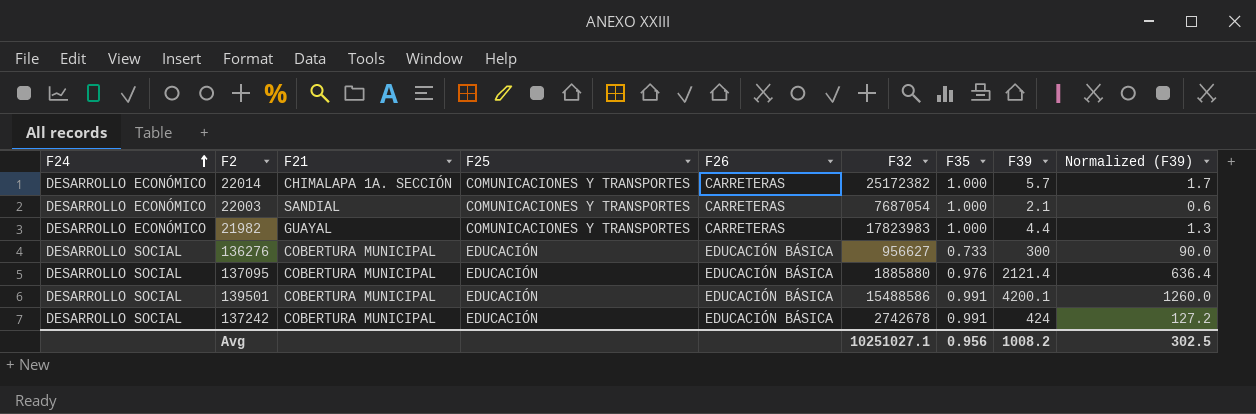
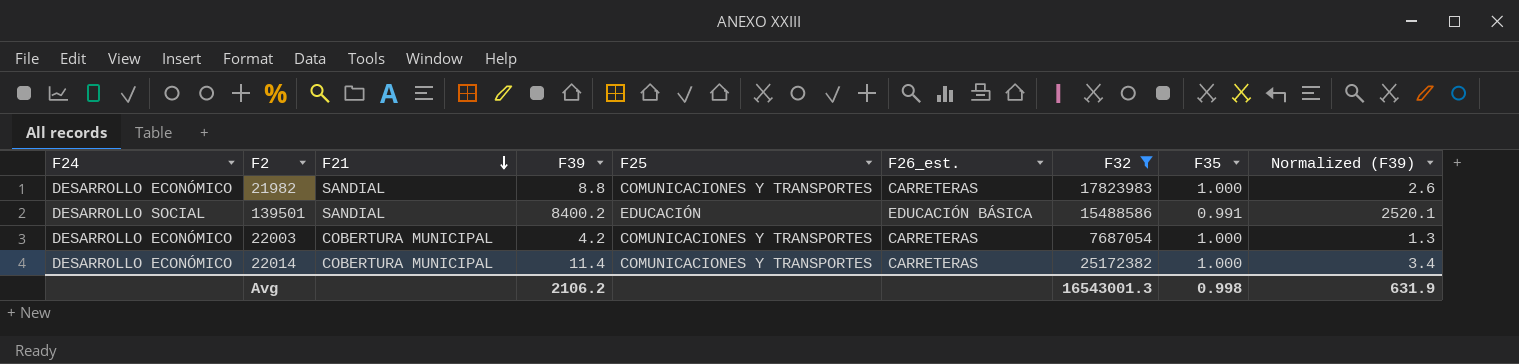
filter: none -> F32 >= 7687054
row order: F24 ascending -> F21 descending
column F39 | position: 8 -> 4
column name: F26 -> F26_est.
21982 | F21: GUAYAL -> SANDIAL
21982 | F39: 4.4 -> 8.8
21982 | Normalized (F39): 1.3 -> 2.6
139501 | F21: COBERTURA MUNICIPAL -> SANDIAL
139501 | F39: 4200.1 -> 8400.2
139501 | Normalized (F39): 1260.0 -> 2520.1
22003 | F21: SANDIAL -> COBERTURA MUNICIPAL
22003 | F39: 2.1 -> 4.2
22003 | Normalized (F39): 0.6 -> 1.3
22014 | F21: CHIMALAPA 1A. SECCIÓN -> COBERTURA MUNICIPAL
22014 | F39: 5.7 -> 11.4
22014 | Normalized (F39): 1.7 -> 3.4
Avg | F39: 1008.2 -> 2106.2
Avg | F32: 10251027.1 -> 16543001.3
Avg | F35: 0.956 -> 0.998
Avg | Normalized (F39): 302.5 -> 631.9

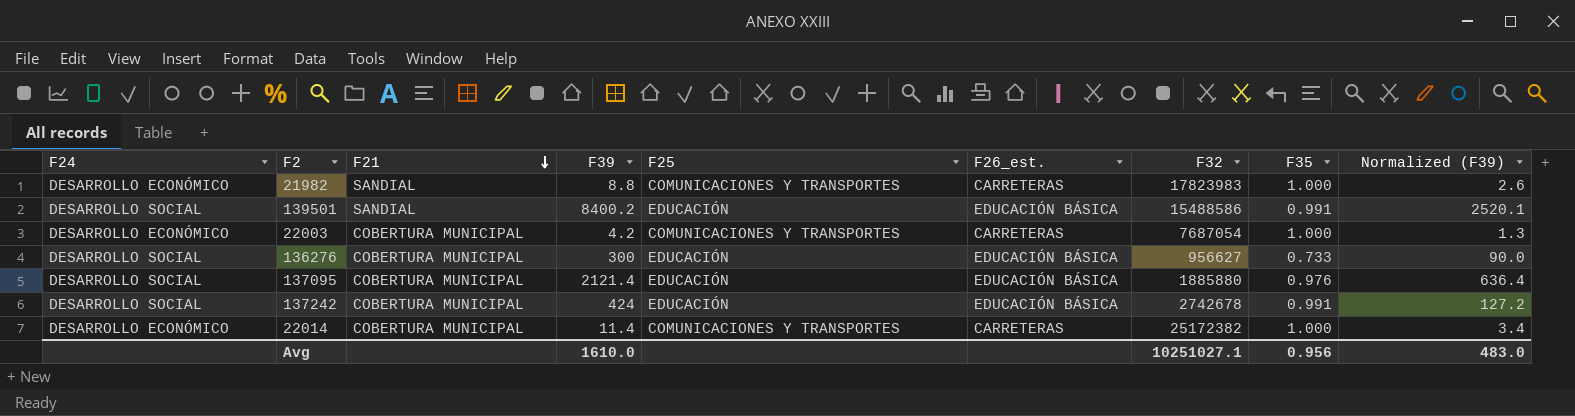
filter: F32 >= 7687054 -> none
Avg | F39: 2106.2 -> 1610.0
Avg | F32: 16543001.3 -> 10251027.1
Avg | F35: 0.998 -> 0.956
Avg | Normalized (F39): 631.9 -> 483.0

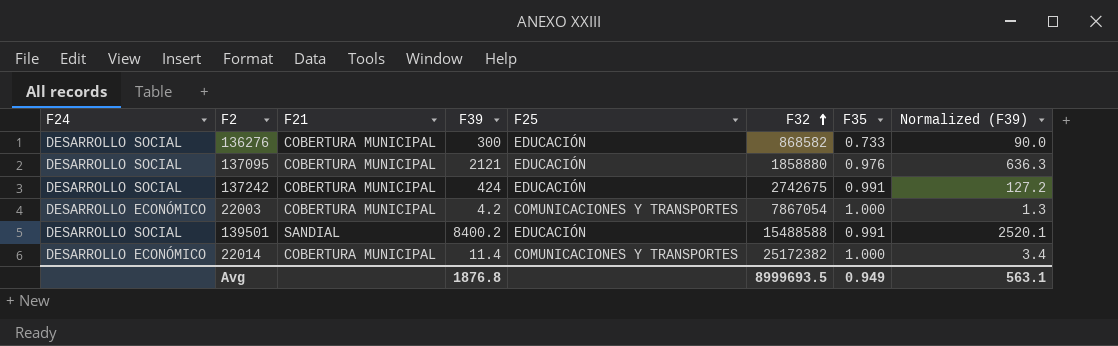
row order: F21 descending -> F32 ascending
column F26_est. | position: 6 -> none
row 21982: DESARROLLO ECONÓMICO | SANDIAL | 8.8 | COMUNICACIONES Y TRANSPORTES | CARRETERAS | 17823983 | 1.000 | 2.6 -> none
136276 | F32: 956627 -> 868582
137095 | F39: 2121.4 -> 2121
137095 | F32: 1885880 -> 1858880
137095 | Normalized (F39): 636.4 -> 636.3
137242 | F32: 2742678 -> 2742675
22003 | F32: 7687054 -> 7867054
139501 | F32: 15488586 -> 15488588
Avg | F39: 1610.0 -> 1876.8
Avg | F32: 10251027.1 -> 8999693.5
Avg | F35: 0.956 -> 0.949
Avg | Normalized (F39): 483.0 -> 563.1

